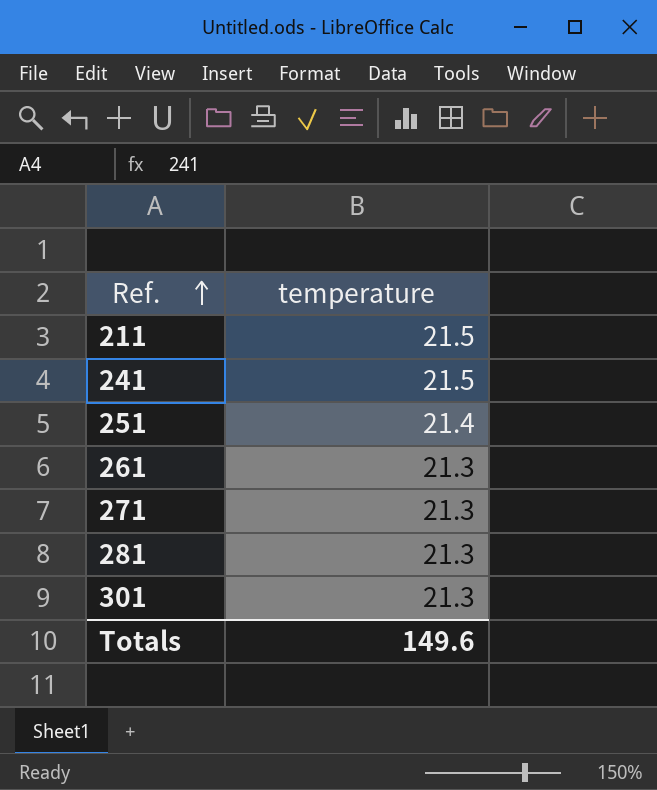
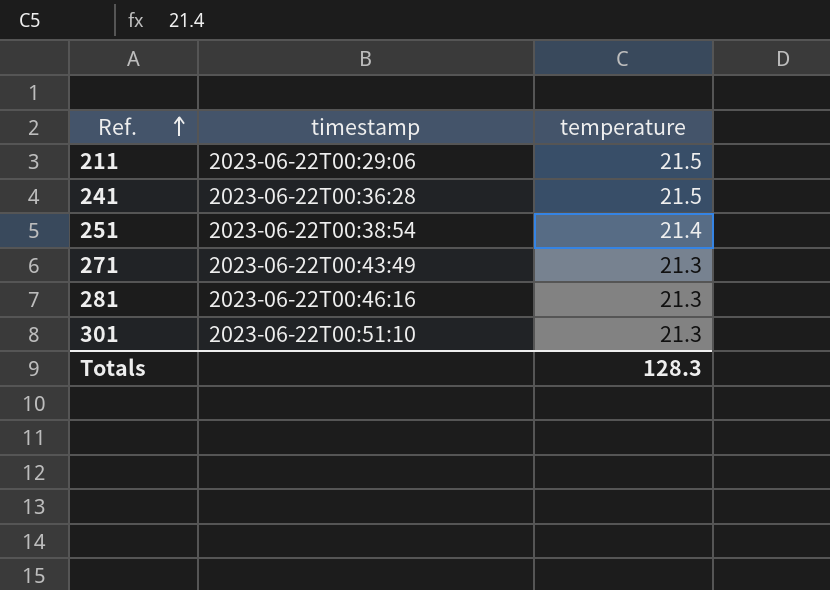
column timestamp | position: none -> 2
row 261: 21.3 -> none
Totals | temperature: 149.6 -> 128.3

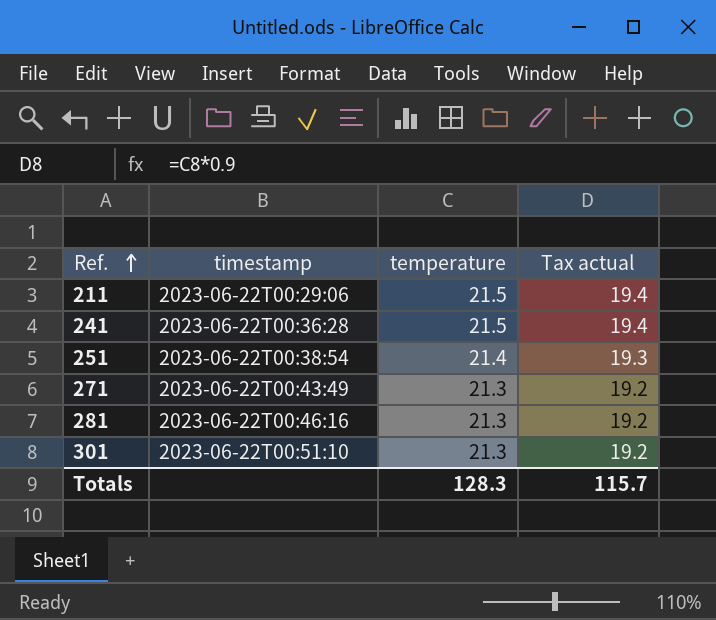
column Tax actual | formula: none -> [temperature] * 0.9

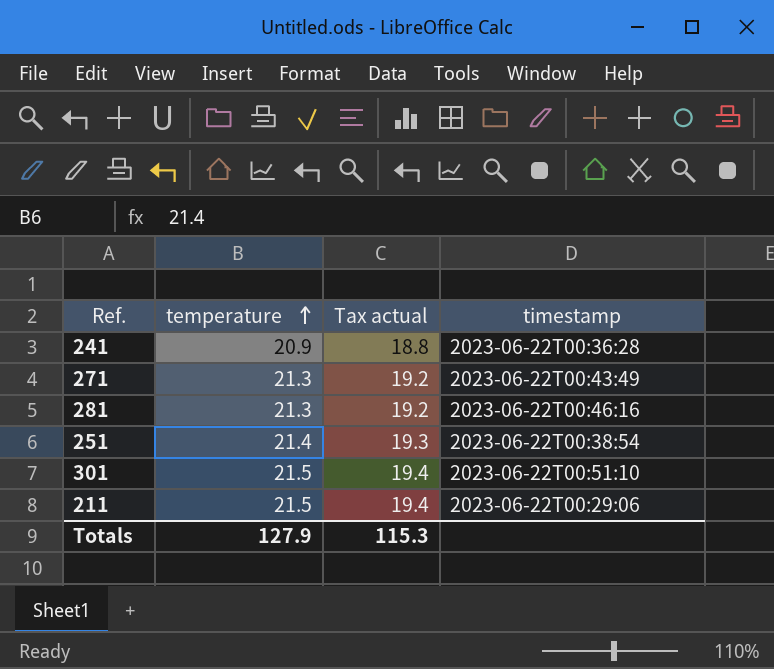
row order: Ref. ascending -> temperature ascending
column timestamp | position: 2 -> 4
241 | temperature: 21.5 -> 20.9
241 | Tax actual: 19.4 -> 18.8
301 | temperature: 21.3 -> 21.5
301 | Tax actual: 19.2 -> 19.4
Totals | temperature: 128.3 -> 127.9
Totals | Tax actual: 115.7 -> 115.3

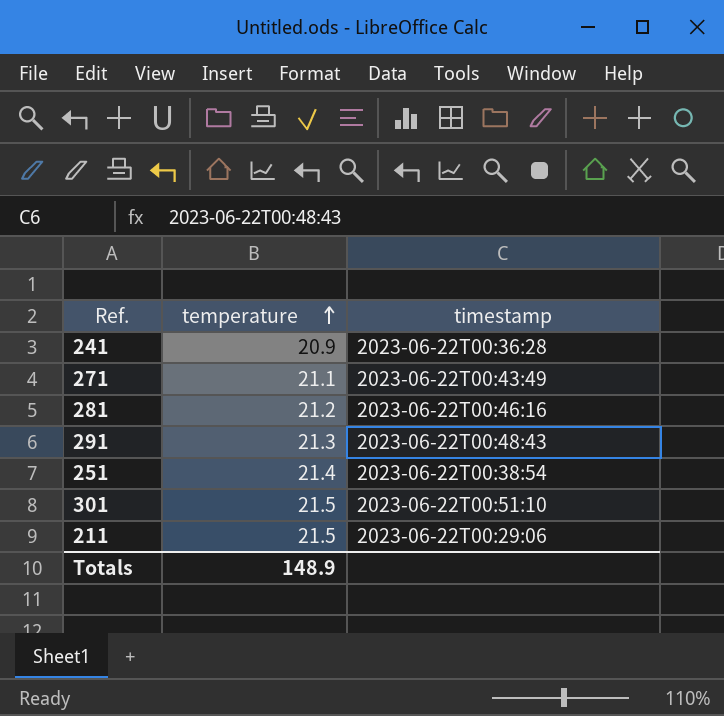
column Tax actual | formula: [temperature] * 0.9 -> none
271 | temperature: 21.3 -> 21.1
281 | temperature: 21.3 -> 21.2
row 291: none -> 21.3 | 2023-06-22T00:48:43
Totals | temperature: 127.9 -> 148.9

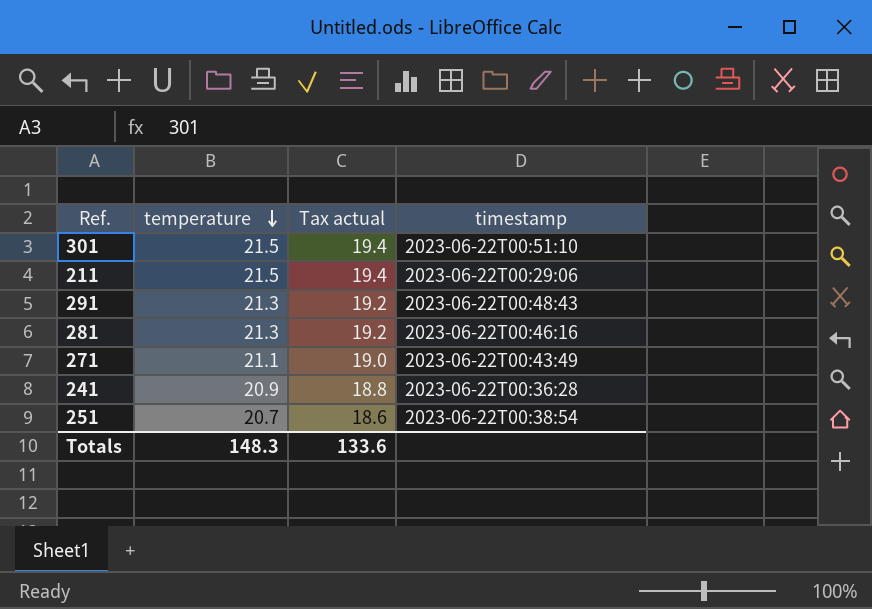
row order: temperature ascending -> temperature descending
column Tax actual | formula: none -> [temperature] * 0.9
281 | temperature: 21.2 -> 21.3
251 | temperature: 21.4 -> 20.7
Totals | temperature: 148.9 -> 148.3

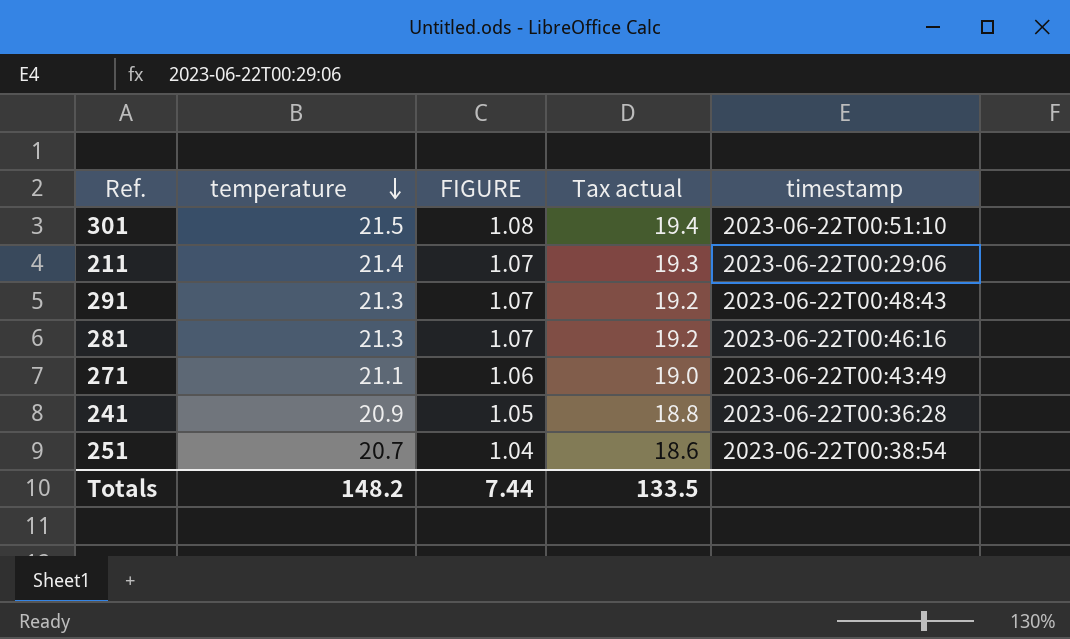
column FIGURE | formula: none -> [temperature] * 0.05
211 | temperature: 21.5 -> 21.4
211 | Tax actual: 19.4 -> 19.3
Totals | temperature: 148.3 -> 148.2
Totals | Tax actual: 133.6 -> 133.5

